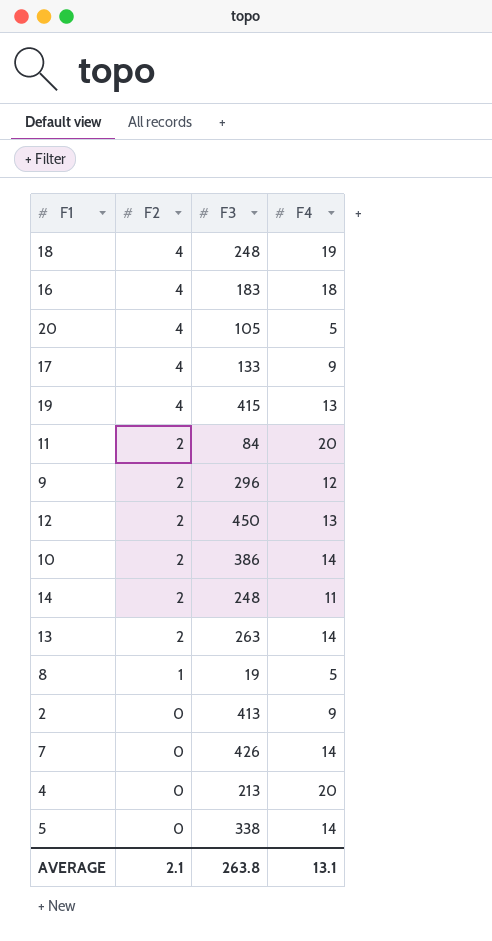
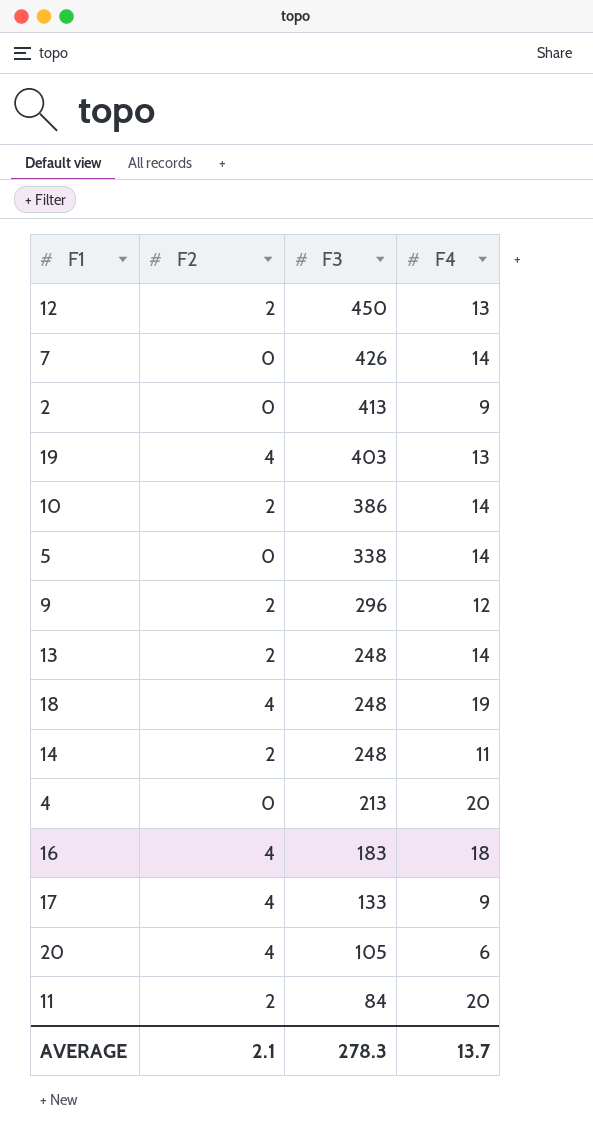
row order: F2 descending -> F3 descending
row 8: 1 | 19 | 5 -> none
19 | F3: 415 -> 403
13 | F3: 263 -> 248
20 | F4: 5 -> 6
AVERAGE | F3: 263.8 -> 278.3
AVERAGE | F4: 13.1 -> 13.7

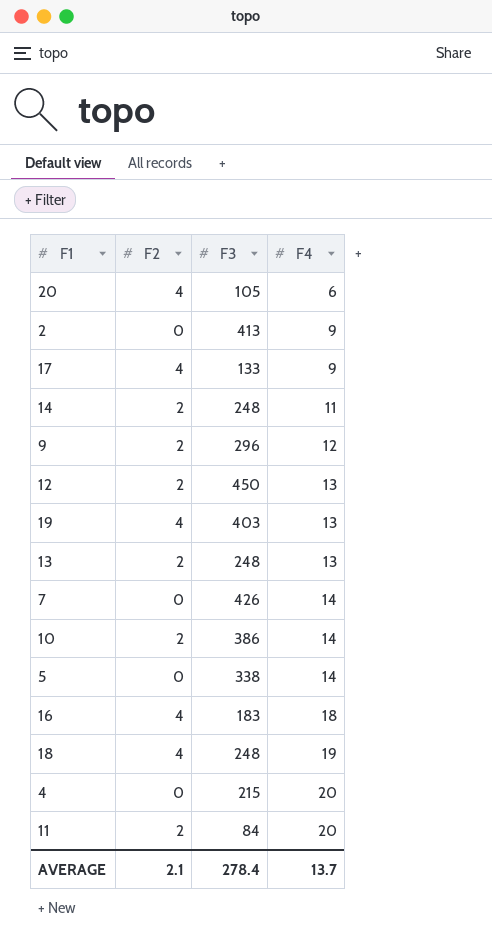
row order: F3 descending -> F4 ascending
13 | F4: 14 -> 13
4 | F3: 213 -> 215
AVERAGE | F3: 278.3 -> 278.4

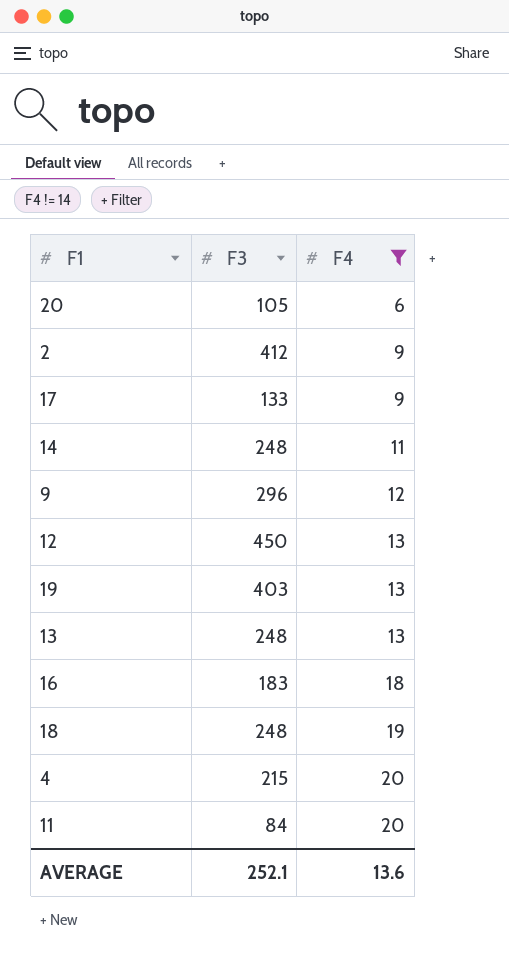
filter: none -> F4 != 14
column F2 | position: 2 -> none
2 | F3: 413 -> 412
AVERAGE | F3: 278.4 -> 252.1
AVERAGE | F4: 13.7 -> 13.6

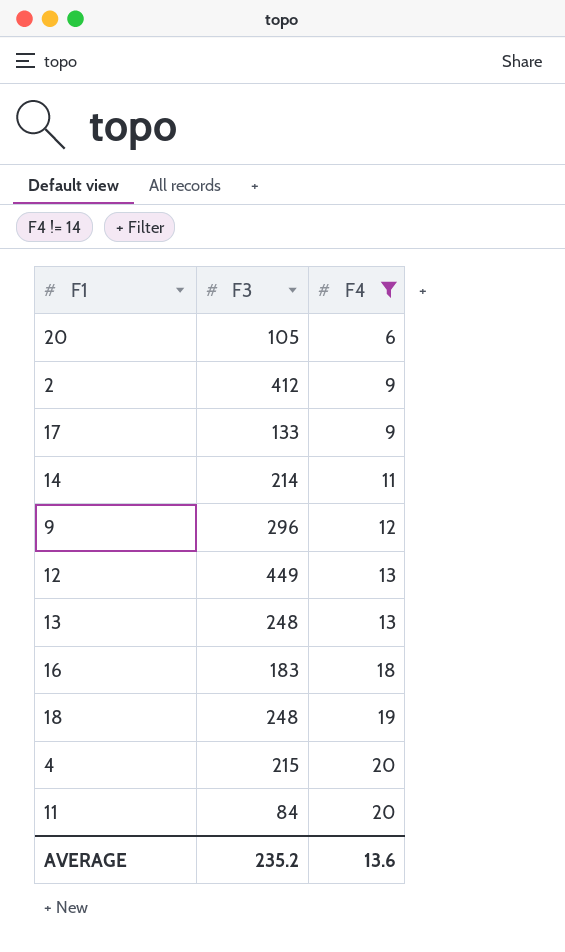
row 19: 403 | 13 -> none
14 | F3: 248 -> 214
12 | F3: 450 -> 449
AVERAGE | F3: 252.1 -> 235.2

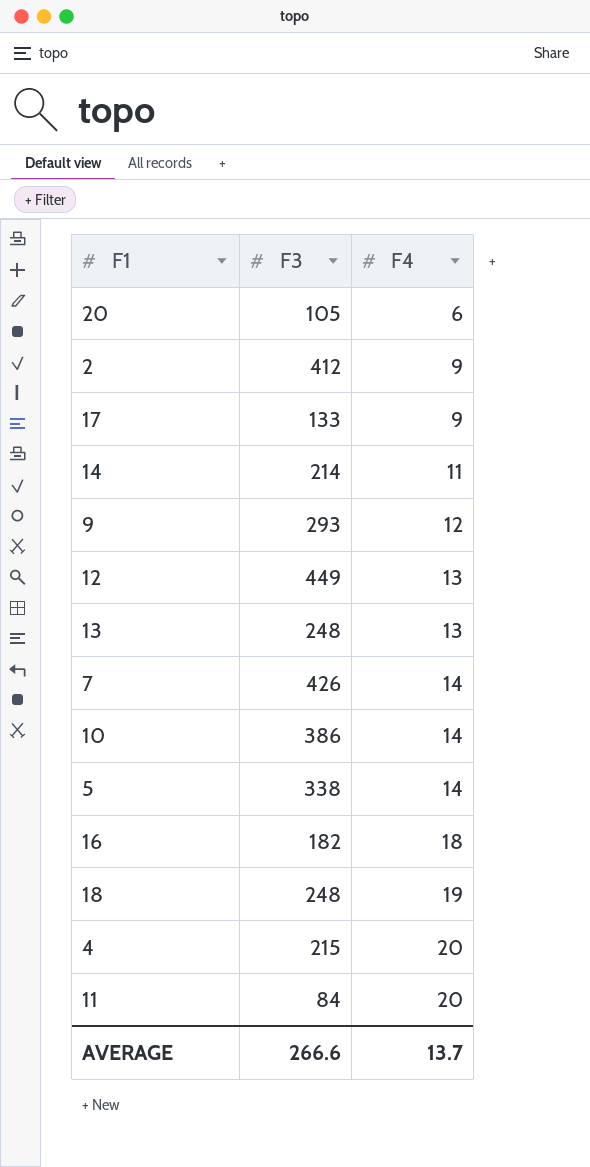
filter: F4 != 14 -> none
9 | F3: 296 -> 293
16 | F3: 183 -> 182
AVERAGE | F3: 235.2 -> 266.6
AVERAGE | F4: 13.6 -> 13.7

